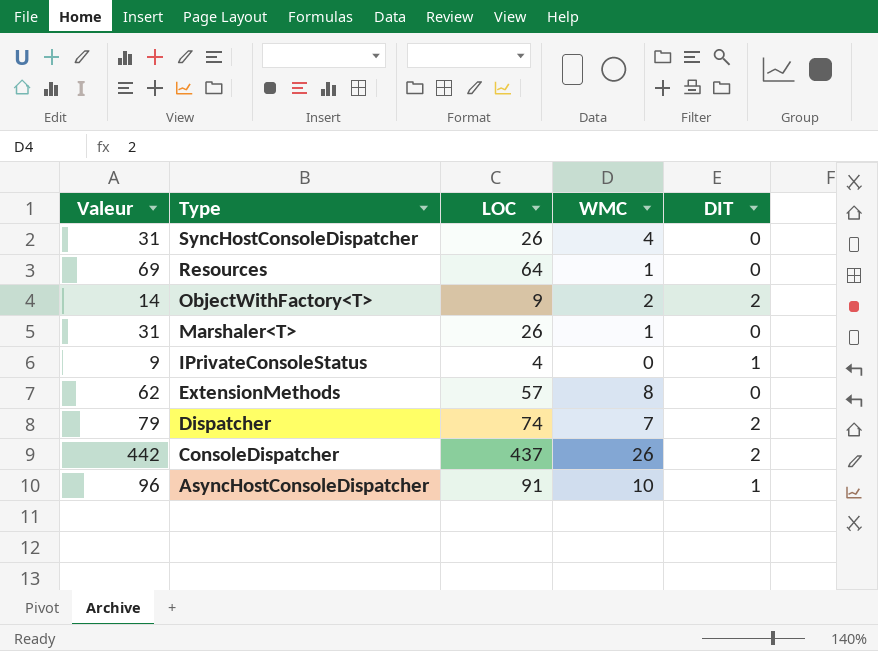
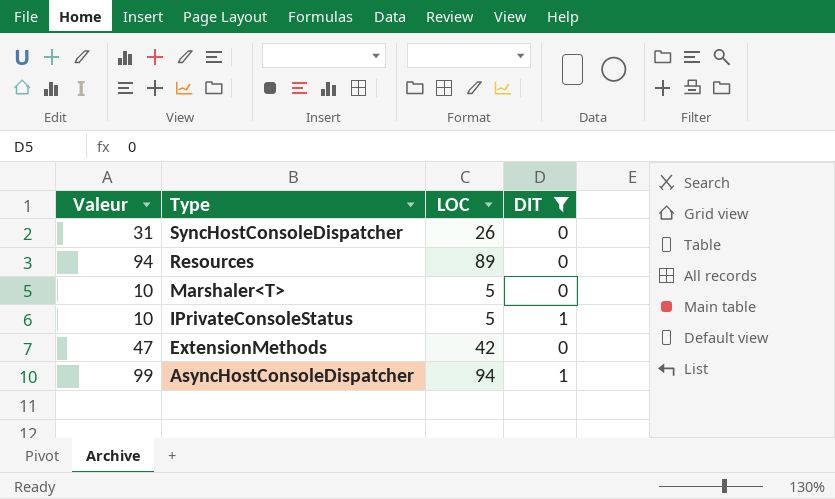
filter: none -> DIT != 2
column WMC | position: 4 -> none
Resources | Valeur: 69 -> 94
Resources | LOC: 64 -> 89
Marshaler<T> | Valeur: 31 -> 10
Marshaler<T> | LOC: 26 -> 5
IPrivateConsoleStatus | Valeur: 9 -> 10
IPrivateConsoleStatus | LOC: 4 -> 5
ExtensionMethods | Valeur: 62 -> 47
ExtensionMethods | LOC: 57 -> 42
AsyncHostConsoleDispatcher | Valeur: 96 -> 99
AsyncHostConsoleDispatcher | LOC: 91 -> 94

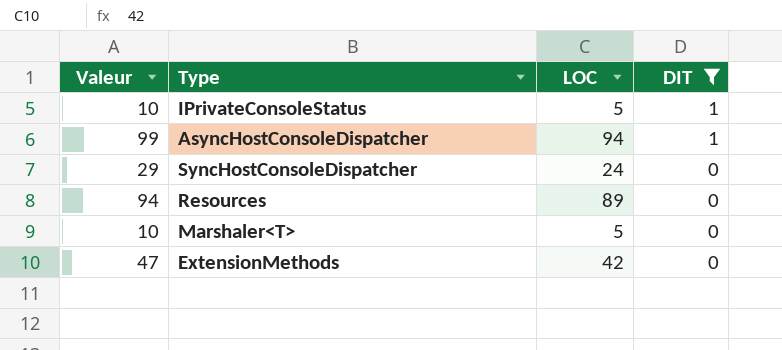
row order: Type descending -> DIT descending
SyncHostConsoleDispatcher | Valeur: 31 -> 29
SyncHostConsoleDispatcher | LOC: 26 -> 24

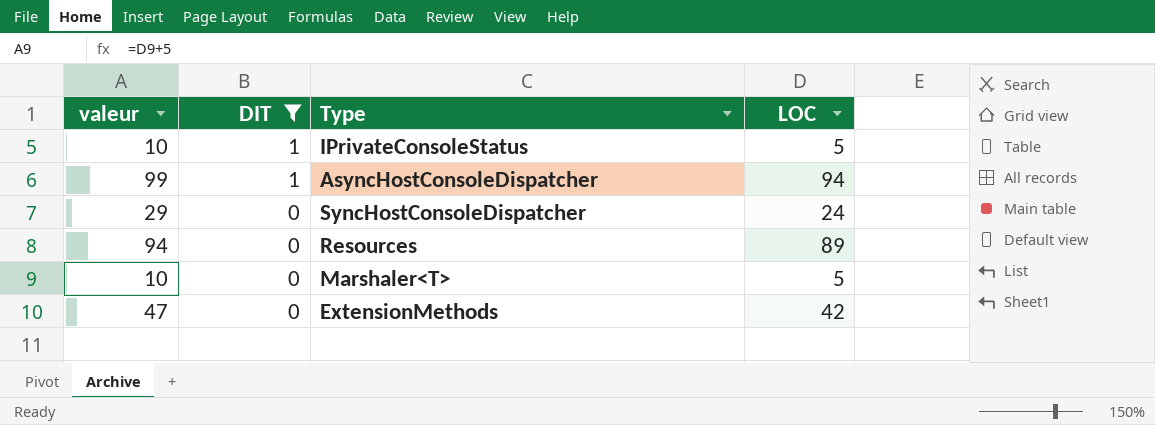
column name: Valeur -> valeur
column DIT | position: 4 -> 2

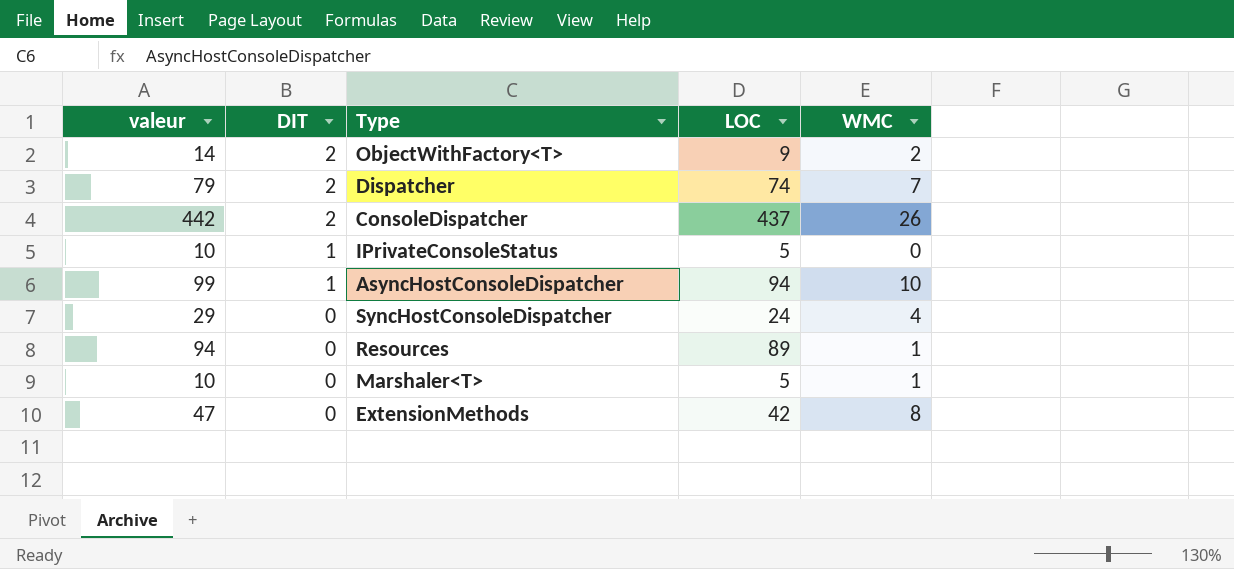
filter: DIT != 2 -> none
column WMC | position: none -> 5

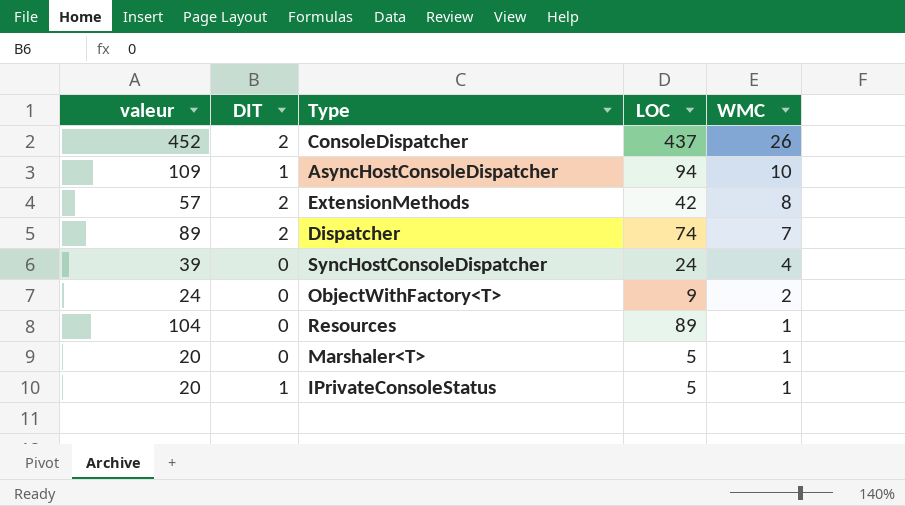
row order: DIT descending -> WMC descending
column valeur | formula: [LOC] + 5 -> [LOC] + 15
ExtensionMethods | DIT: 0 -> 2
ObjectWithFactory<T> | DIT: 2 -> 0
IPrivateConsoleStatus | WMC: 0 -> 1

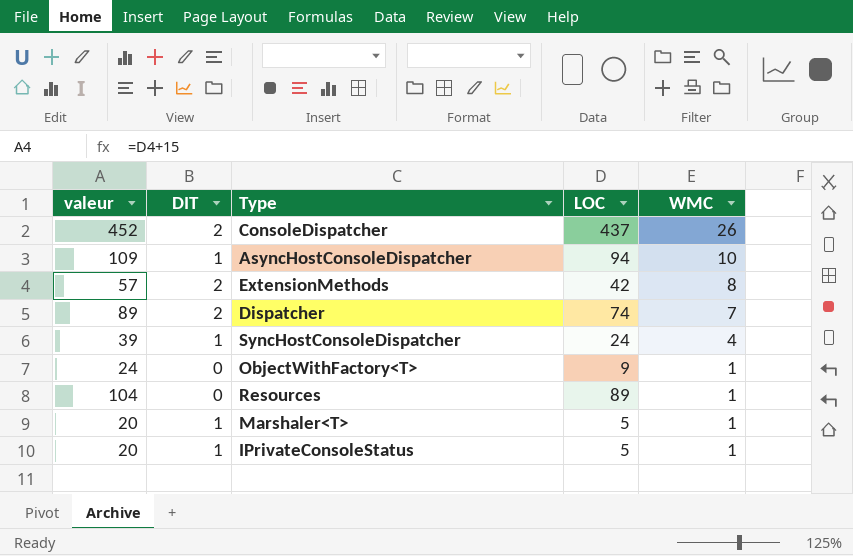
SyncHostConsoleDispatcher | DIT: 0 -> 1
ObjectWithFactory<T> | WMC: 2 -> 1
Marshaler<T> | DIT: 0 -> 1

